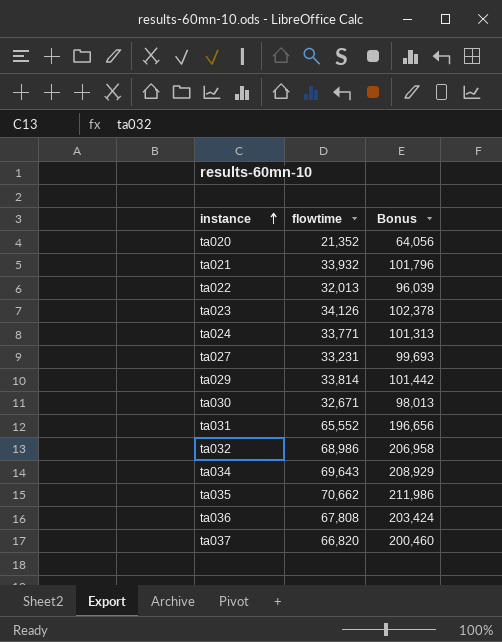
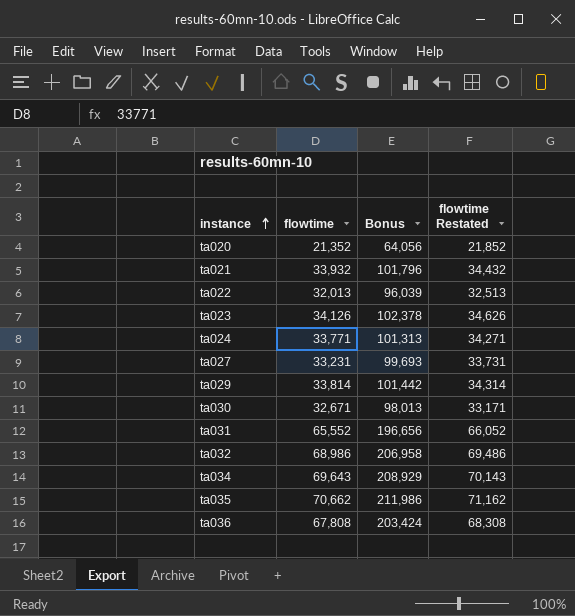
column flowtime Restated | formula: none -> [flowtime] + 500
row ta037: 66,820 | 200,460 -> none

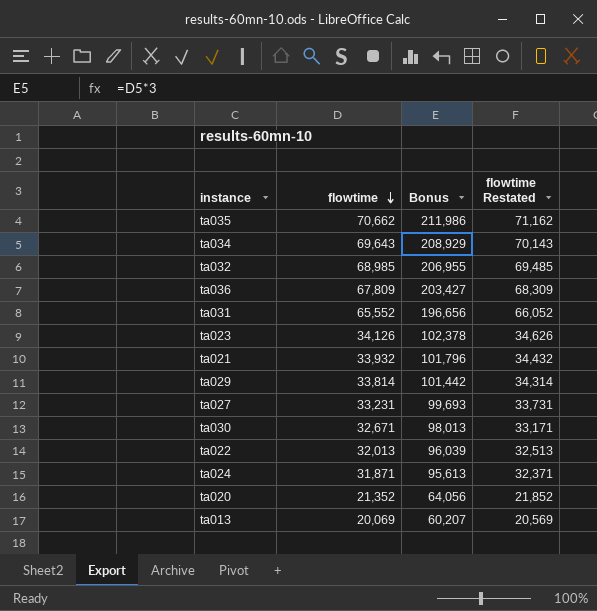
row order: instance ascending -> flowtime descending
ta032 | flowtime: 68,986 -> 68,985
ta032 | Bonus: 206,958 -> 206,955
ta032 | flowtime Restated: 69,486 -> 69,485
ta036 | flowtime: 67,808 -> 67,809
ta036 | Bonus: 203,424 -> 203,427
ta036 | flowtime Restated: 68,308 -> 68,309
ta024 | flowtime: 33,771 -> 31,871
ta024 | Bonus: 101,313 -> 95,613
ta024 | flowtime Restated: 34,271 -> 32,371
row ta013: none -> 20,069 | 60,207 | 20,569

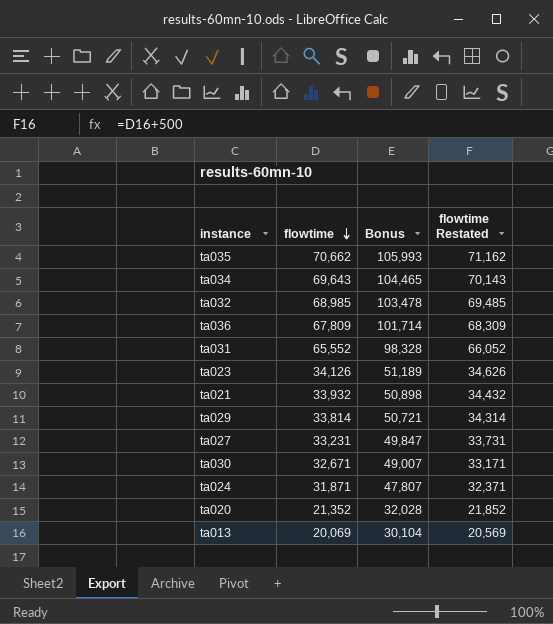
column Bonus | formula: [flowtime] * 3 -> [flowtime] * 1.5
row ta022: 32,013 | 96,039 | 32,513 -> none

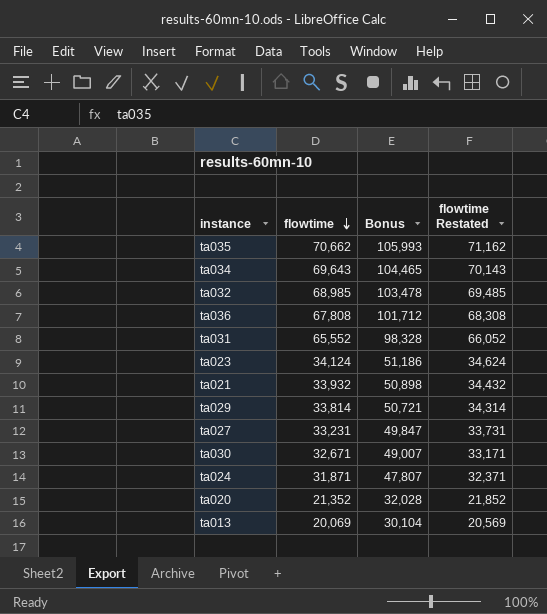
ta036 | flowtime: 67,809 -> 67,808
ta036 | Bonus: 101,714 -> 101,712
ta036 | flowtime Restated: 68,309 -> 68,308
ta023 | flowtime: 34,126 -> 34,124
ta023 | Bonus: 51,189 -> 51,186
ta023 | flowtime Restated: 34,626 -> 34,624

